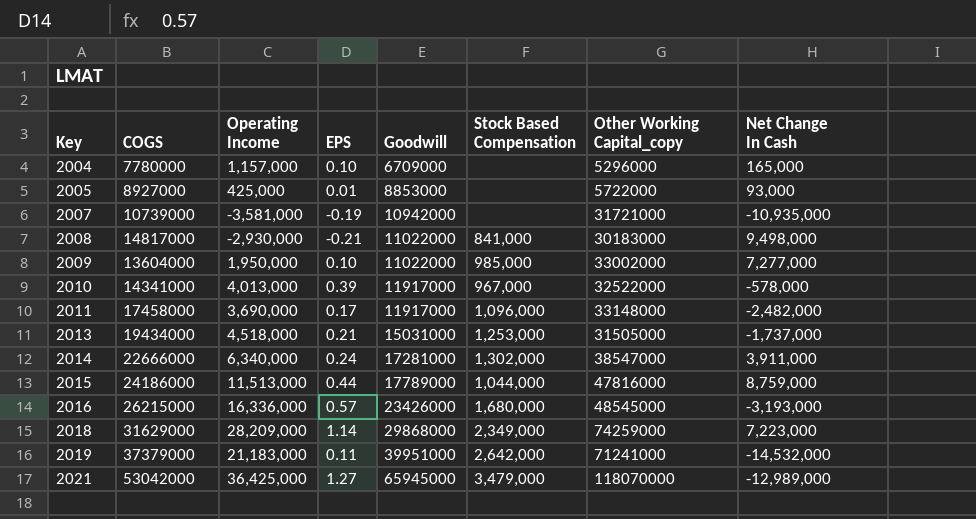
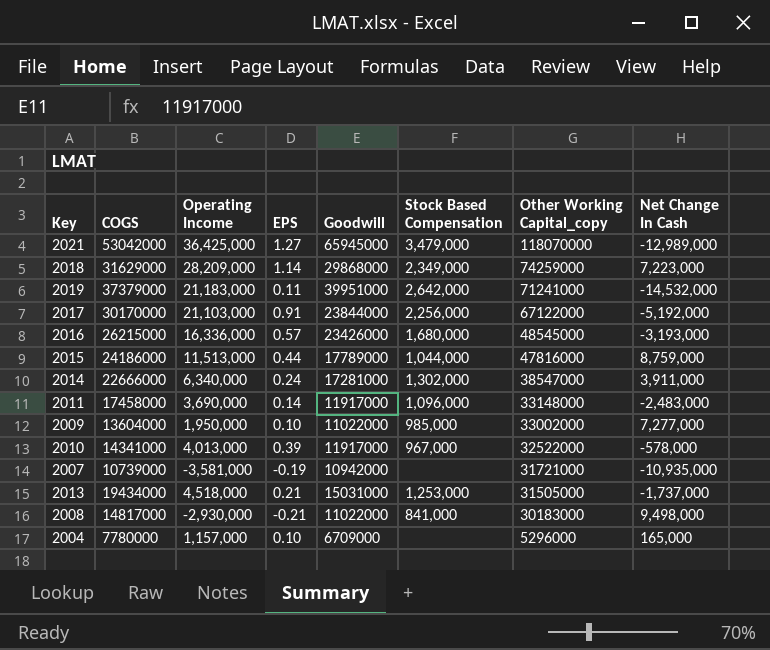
row order: Key ascending -> Other Working Capital_copy descending
row 2005: 8927000 | 425,000 | 0.01 | 8853000 | none | 5722000 | 93,000 -> none
row 2017: none -> 30170000 | 21,103,000 | 0.91 | 23844000 | 2,256,000 | 67122000 | -5,192,000
2011 | EPS: 0.17 -> 0.14
2011 | Net Change In Cash: -2,482,000 -> -2,483,000

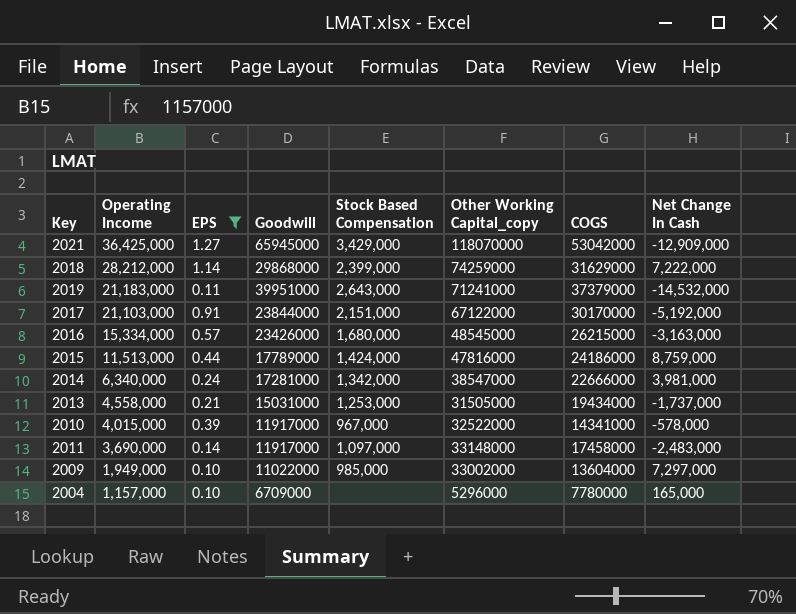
filter: none -> EPS >= 0.10
row order: Other Working Capital_copy descending -> Operating Income descending
column COGS | position: 2 -> 7
2021 | Stock Based Compensation: 3,479,000 -> 3,429,000
2021 | Net Change In Cash: -12,989,000 -> -12,909,000
2018 | Operating Income: 28,209,000 -> 28,212,000
2018 | Stock Based Compensation: 2,349,000 -> 2,399,000
2018 | Net Change In Cash: 7,223,000 -> 7,222,000
2019 | Stock Based Compensation: 2,642,000 -> 2,643,000
2017 | Stock Based Compensation: 2,256,000 -> 2,151,000
2016 | Operating Income: 16,336,000 -> 15,334,000
2016 | Net Change In Cash: -3,193,000 -> -3,163,000
2015 | Stock Based Compensation: 1,044,000 -> 1,424,000
2014 | Stock Based Compensation: 1,302,000 -> 1,342,000
2014 | Net Change In Cash: 3,911,000 -> 3,981,000
2013 | Operating Income: 4,518,000 -> 4,558,000
2010 | Operating Income: 4,013,000 -> 4,015,000
2011 | Stock Based Compensation: 1,096,000 -> 1,097,000
2009 | Operating Income: 1,950,000 -> 1,949,000
2009 | Net Change In Cash: 7,277,000 -> 7,297,000

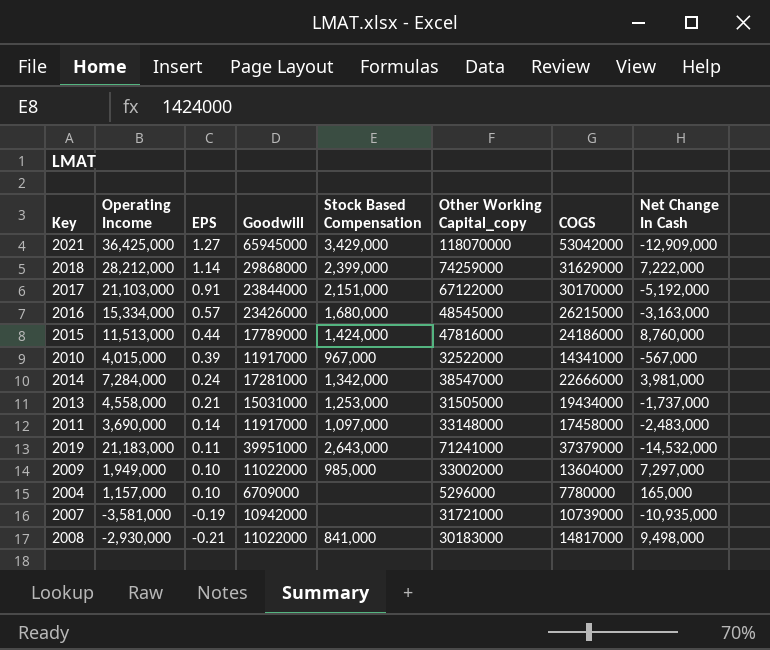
filter: EPS >= 0.10 -> none
row order: Operating Income descending -> EPS descending
2015 | Net Change In Cash: 8,759,000 -> 8,760,000
2010 | Net Change In Cash: -578,000 -> -567,000
2014 | Operating Income: 6,340,000 -> 7,284,000

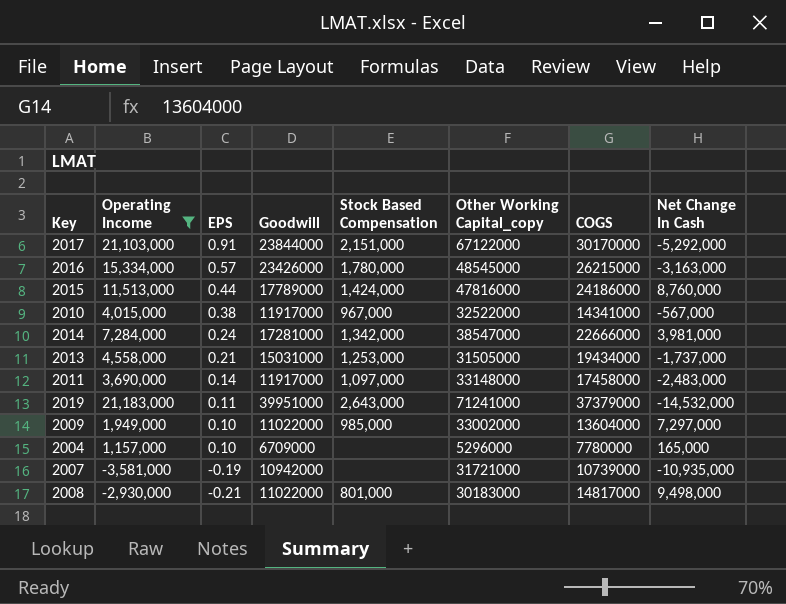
filter: none -> Operating Income <= 21,183,000
2017 | Net Change In Cash: -5,192,000 -> -5,292,000
2016 | Stock Based Compensation: 1,680,000 -> 1,780,000
2010 | EPS: 0.39 -> 0.38
2008 | Stock Based Compensation: 841,000 -> 801,000

